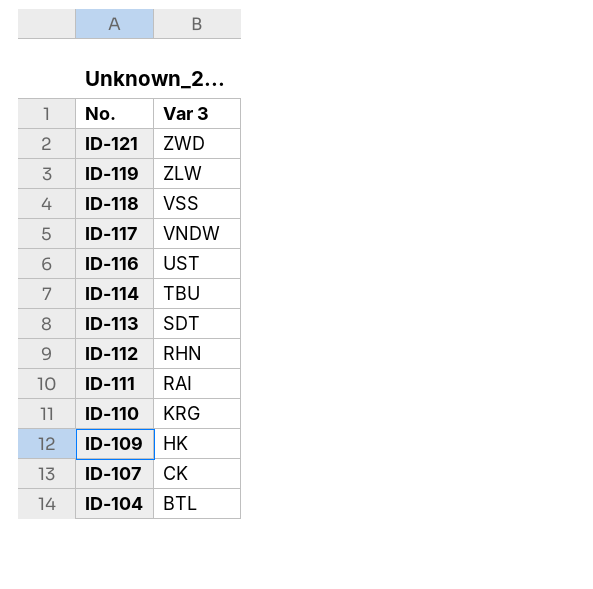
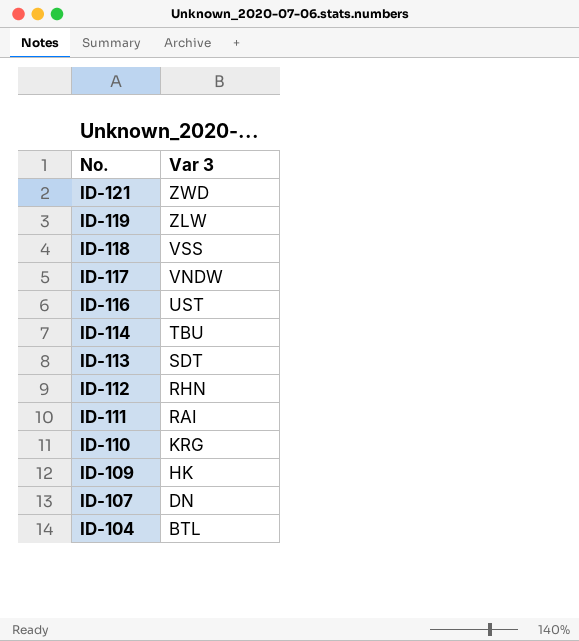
ID-107 | Var 3: CK -> DN

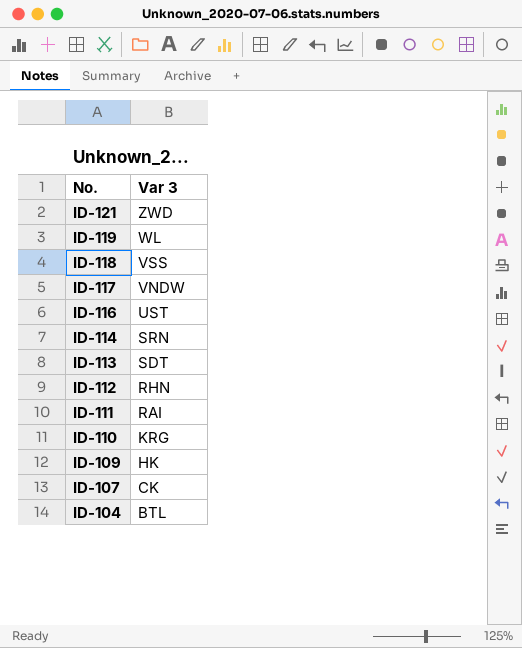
ID-119 | Var 3: ZLW -> WL
ID-114 | Var 3: TBU -> SRN
ID-107 | Var 3: DN -> CK

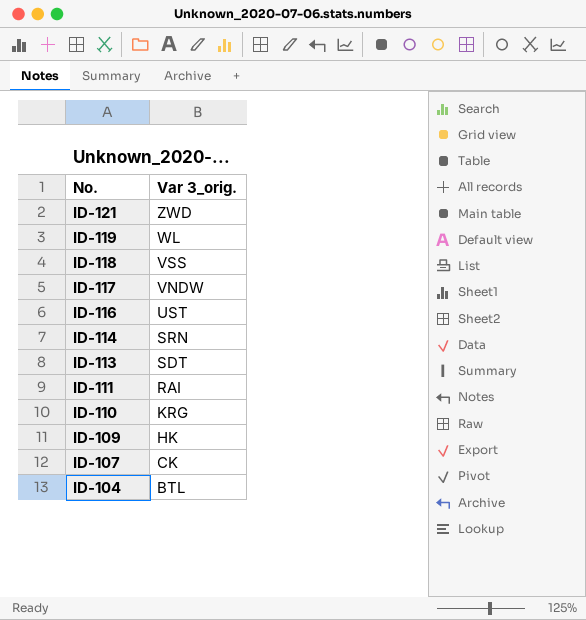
column name: Var 3 -> Var 3_orig.
row ID-112: RHN -> none

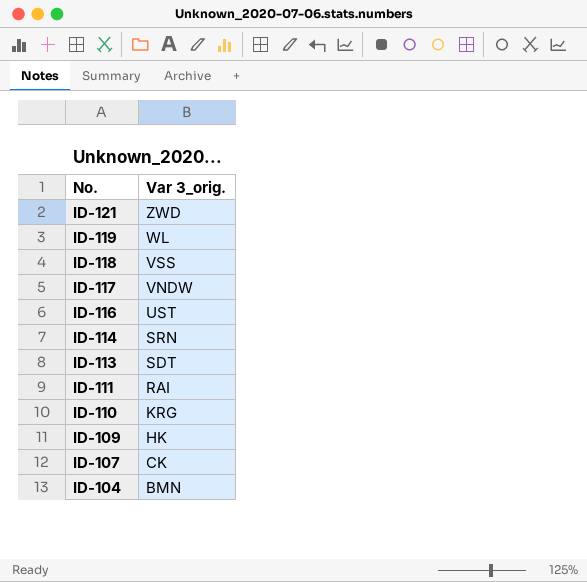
ID-104 | Var 3_orig.: BTL -> BMN

